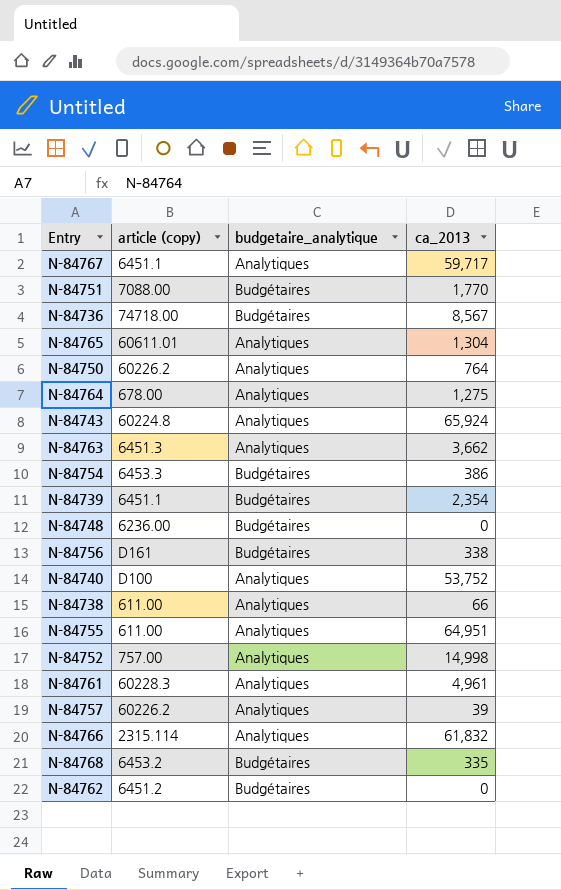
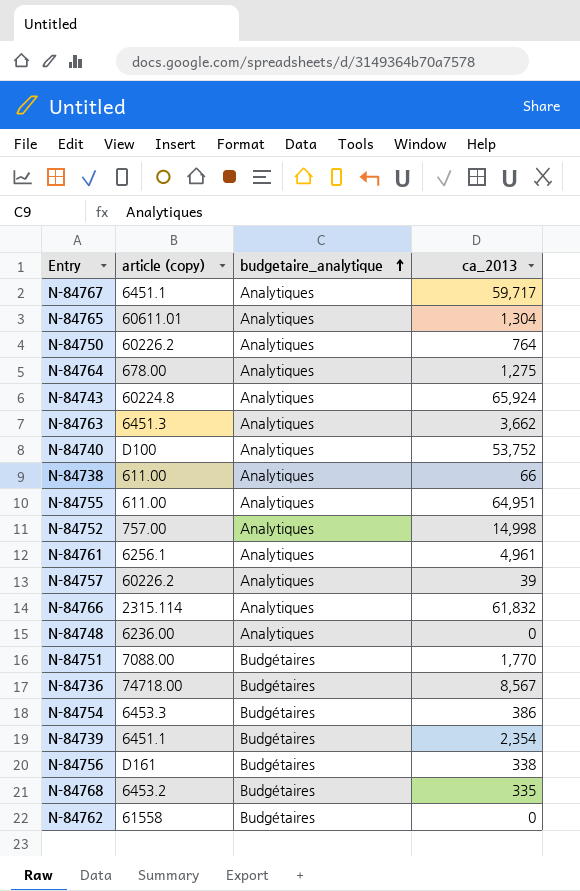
row order: none -> budgetaire_analytique ascending
N-84761 | article (copy): 60228.3 -> 6256.1
N-84748 | budgetaire_analytique: Budgétaires -> Analytiques
N-84762 | article (copy): 6451.2 -> 61558

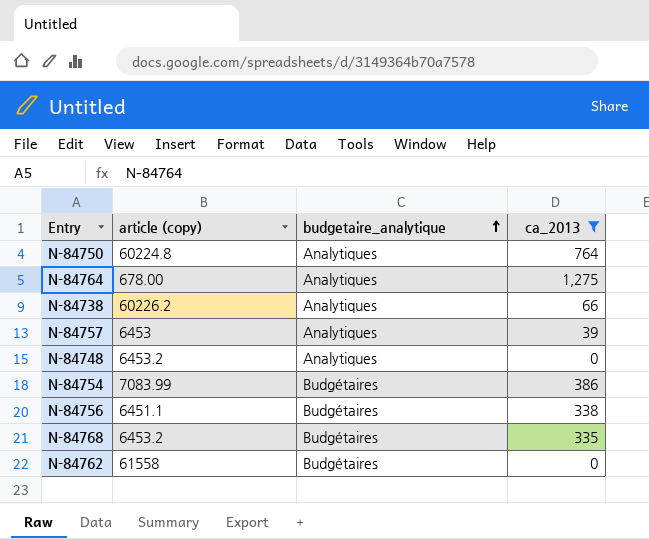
filter: none -> ca_2013 <= 1,275
N-84750 | article (copy): 60226.2 -> 60224.8
N-84738 | article (copy): 611.00 -> 60226.2
N-84757 | article (copy): 60226.2 -> 6453
N-84748 | article (copy): 6236.00 -> 6453.2
N-84754 | article (copy): 6453.3 -> 7083.99
N-84756 | article (copy): D161 -> 6451.1

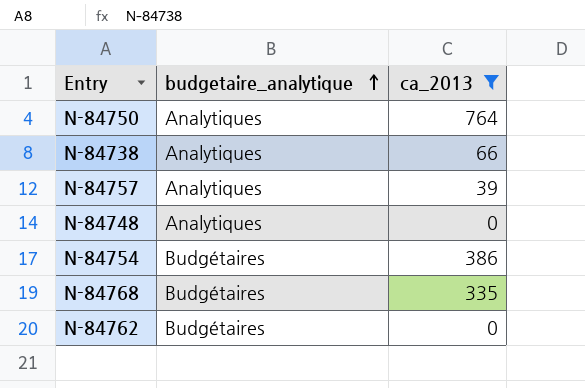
column article (copy) | position: 2 -> none
row N-84764: 678.00 | Analytiques | 1,275 -> none
row N-84756: 6451.1 | Budgétaires | 338 -> none

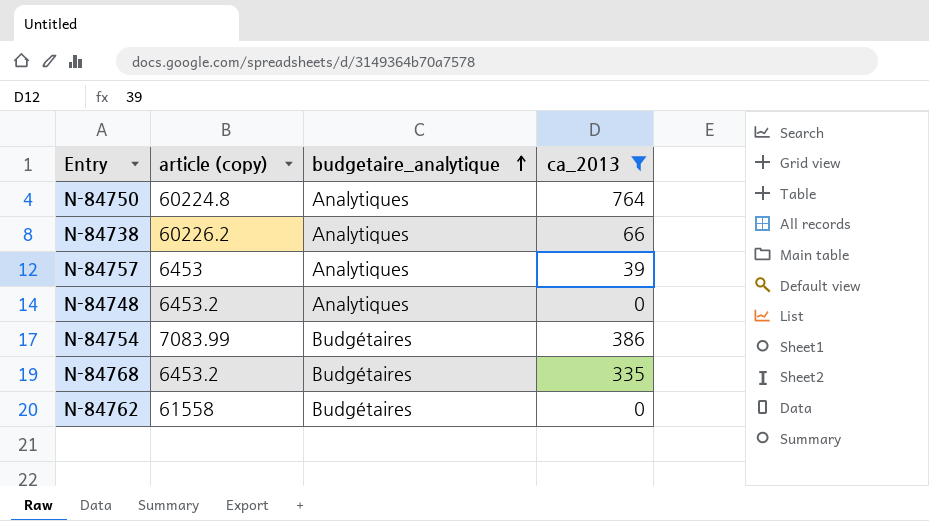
column article (copy) | position: none -> 2

